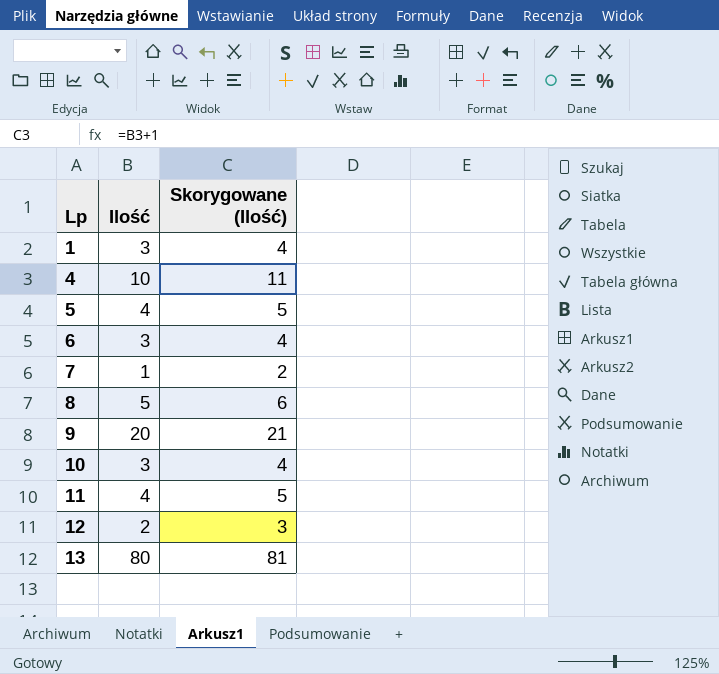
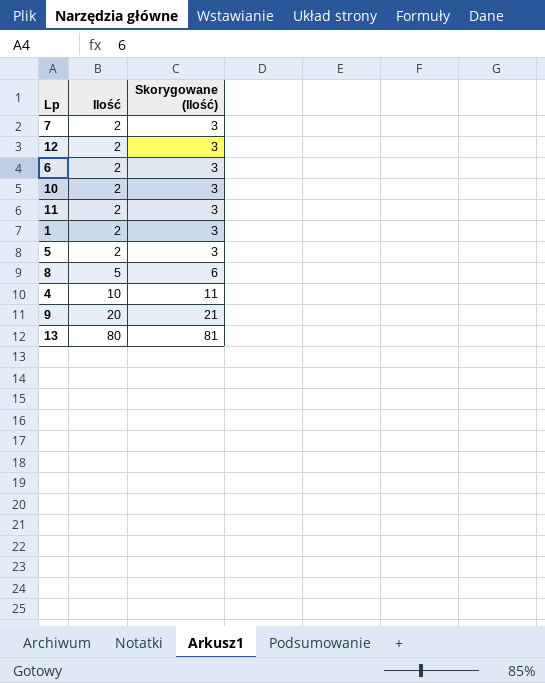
row order: Lp ascending -> Ilość ascending
7 | Ilość: 1 -> 2
7 | Skorygowane (Ilość): 2 -> 3
6 | Ilość: 3 -> 2
6 | Skorygowane (Ilość): 4 -> 3
10 | Ilość: 3 -> 2
10 | Skorygowane (Ilość): 4 -> 3
11 | Ilość: 4 -> 2
11 | Skorygowane (Ilość): 5 -> 3
1 | Ilość: 3 -> 2
1 | Skorygowane (Ilość): 4 -> 3
5 | Ilość: 4 -> 2
5 | Skorygowane (Ilość): 5 -> 3

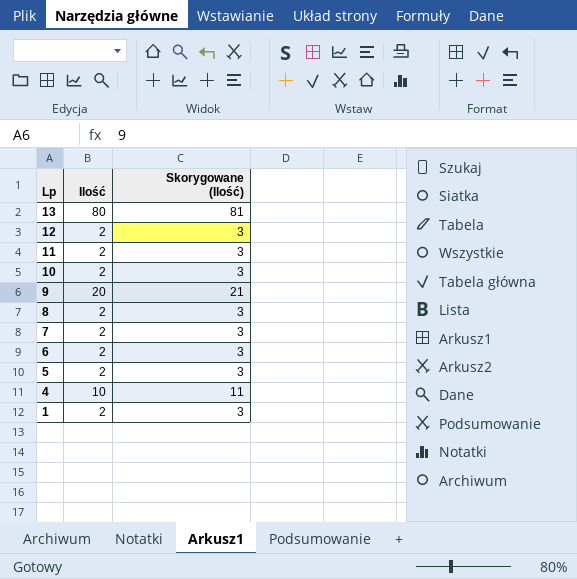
row order: Ilość ascending -> Lp descending
8 | Ilość: 5 -> 2
8 | Skorygowane (Ilość): 6 -> 3

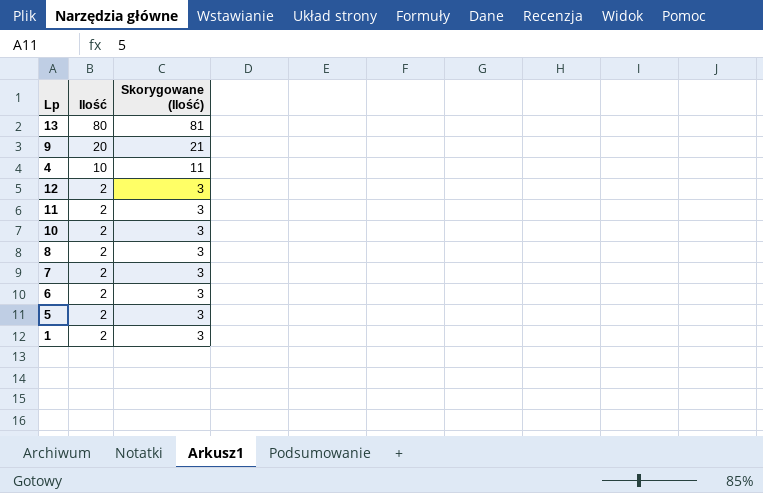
row order: Lp descending -> Ilość descending

